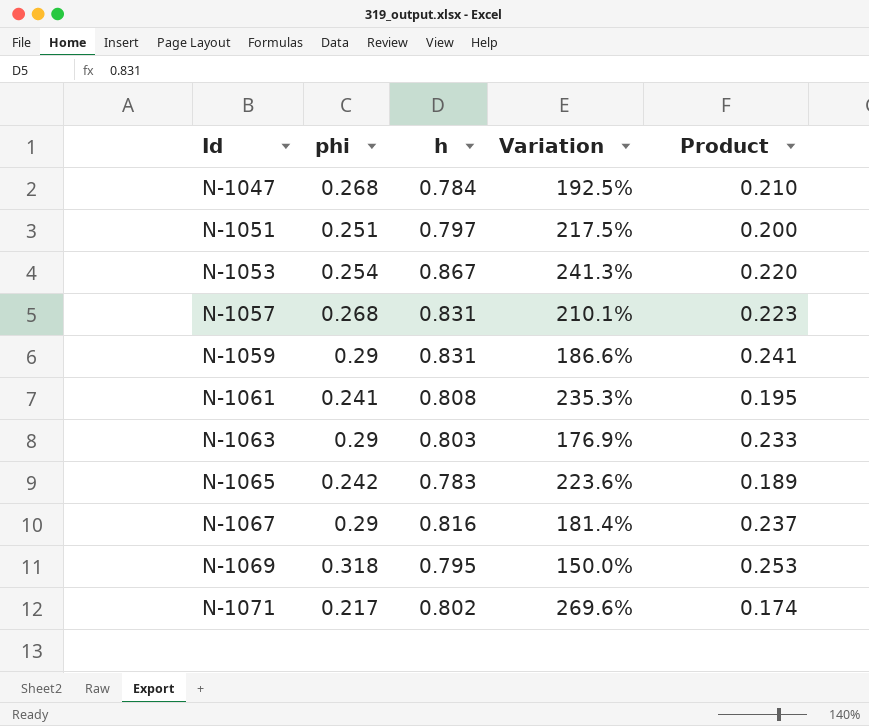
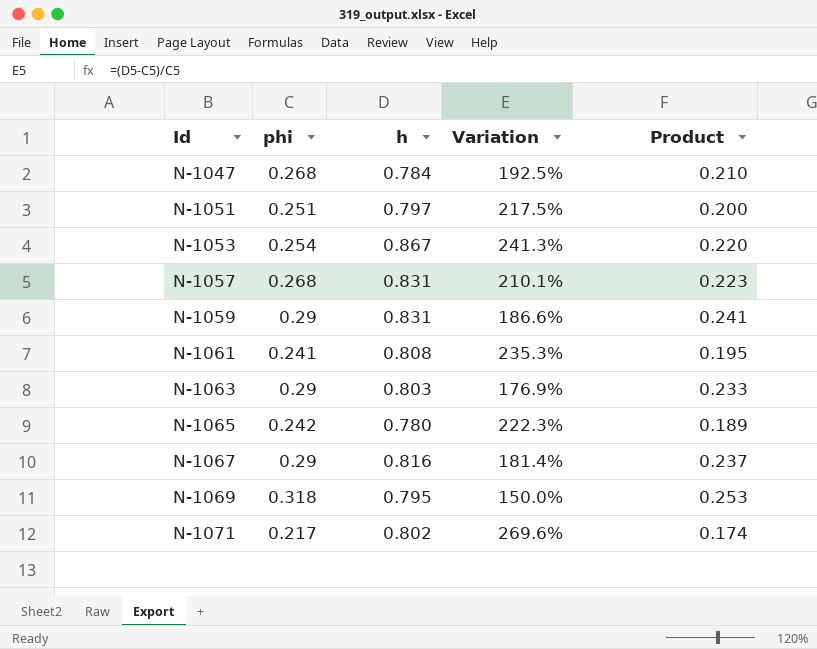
N-1065 | h: 0.783 -> 0.780
N-1065 | Variation: 223.6% -> 222.3%

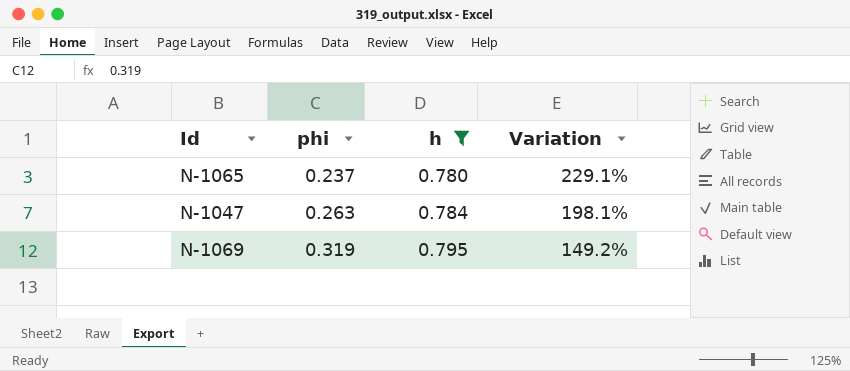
filter: none -> h <= 0.795
row order: Id ascending -> phi ascending
column Product | formula: [phi] * [h] -> none
N-1065 | phi: 0.242 -> 0.237
N-1065 | Variation: 222.3% -> 229.1%
N-1047 | phi: 0.268 -> 0.263
N-1047 | Variation: 192.5% -> 198.1%
N-1069 | phi: 0.318 -> 0.319
N-1069 | Variation: 150.0% -> 149.2%

